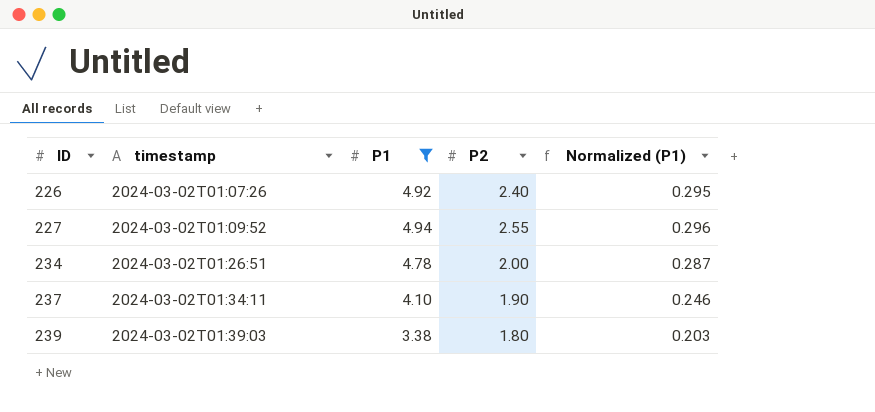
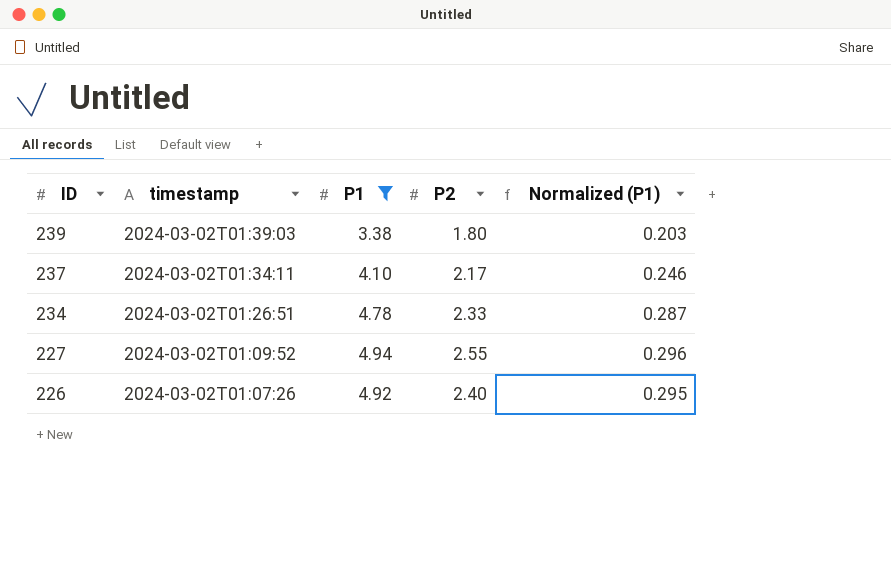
row order: ID ascending -> ID descending
237 | P2: 1.90 -> 2.17
234 | P2: 2.00 -> 2.33

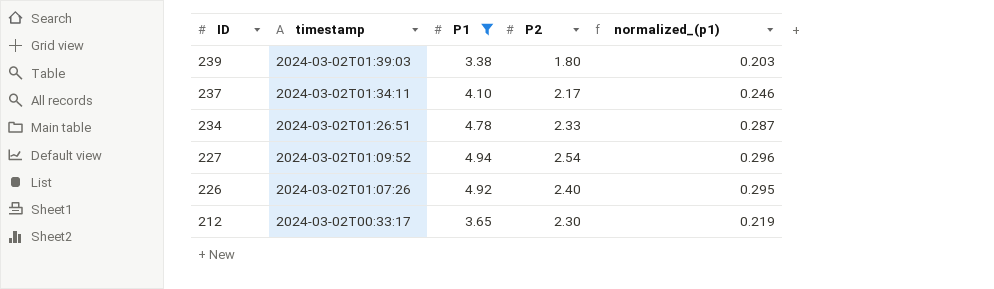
column name: Normalized (P1) -> normalized_(p1)
227 | P2: 2.55 -> 2.54
row 212: none -> 2024-03-02T00:33:17 | 3.65 | 2.30 | 0.219

